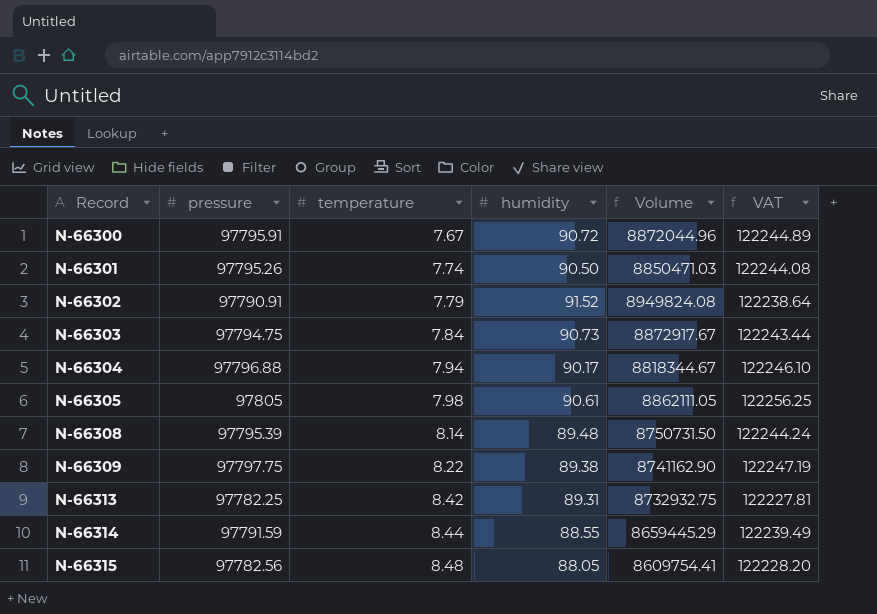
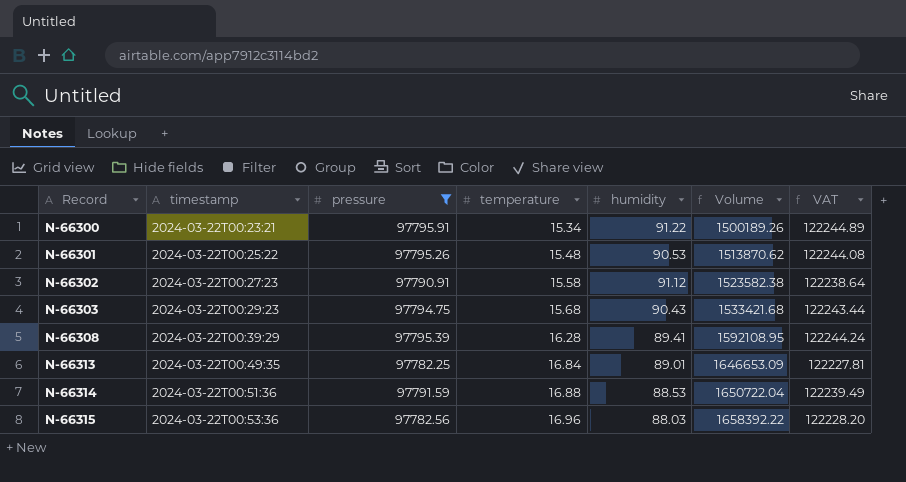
filter: none -> pressure <= 97795.91
column timestamp | position: none -> 2
column Volume | formula: [pressure] * [humidity] -> [pressure] * [temperature]
N-66300 | temperature: 7.67 -> 15.34
N-66300 | humidity: 90.72 -> 91.22
N-66301 | temperature: 7.74 -> 15.48
N-66301 | humidity: 90.50 -> 90.53
N-66302 | temperature: 7.79 -> 15.58
N-66302 | humidity: 91.52 -> 91.12
N-66303 | temperature: 7.84 -> 15.68
N-66303 | humidity: 90.73 -> 90.43
N-66308 | temperature: 8.14 -> 16.28
N-66308 | humidity: 89.48 -> 89.41
N-66313 | temperature: 8.42 -> 16.84
N-66313 | humidity: 89.31 -> 89.01
N-66314 | temperature: 8.44 -> 16.88
N-66314 | humidity: 88.55 -> 88.53
N-66315 | temperature: 8.48 -> 16.96
N-66315 | humidity: 88.05 -> 88.03

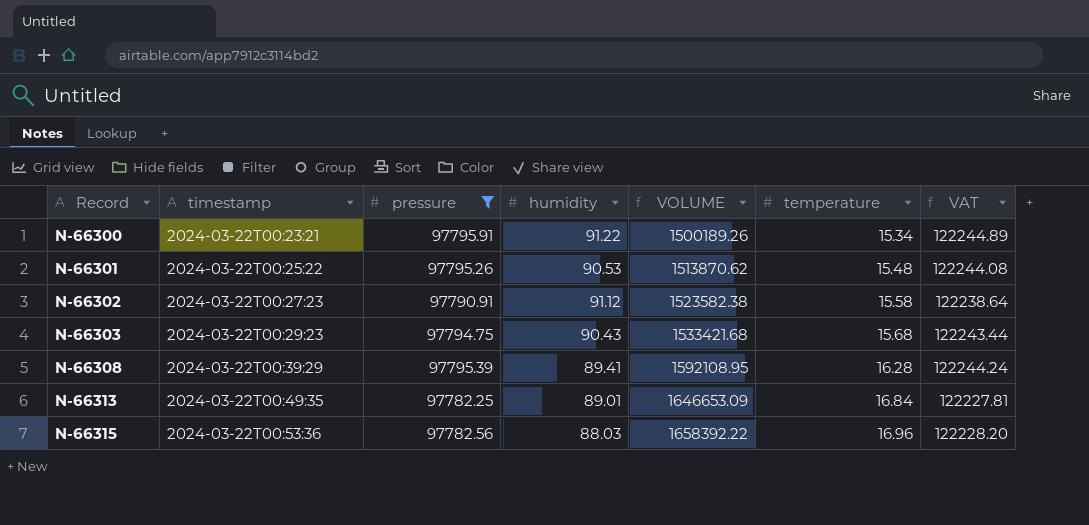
column name: Volume -> VOLUME
column temperature | position: 4 -> 6
row N-66314: 2024-03-22T00:51:36 | 97791.59 | 16.88 | 88.53 | 1650722.04 | 122239.49 -> none

